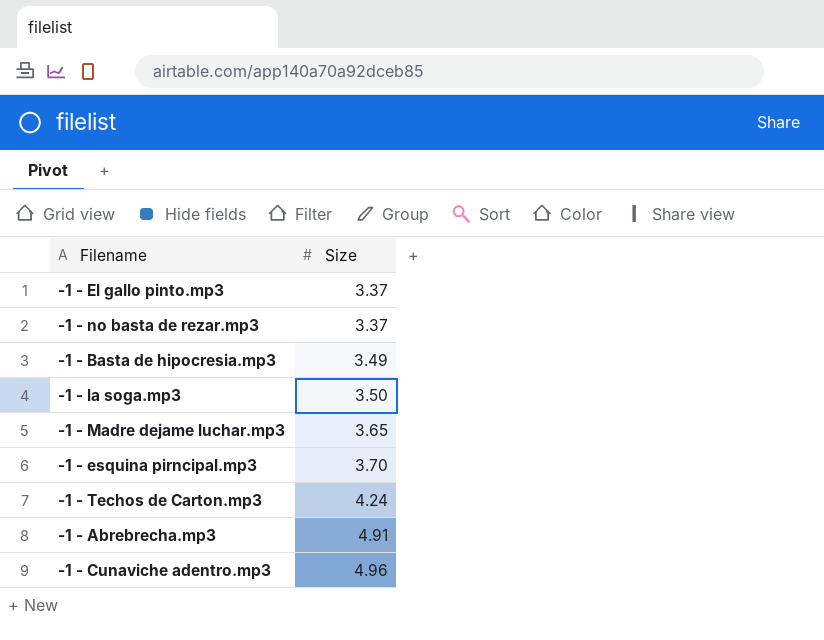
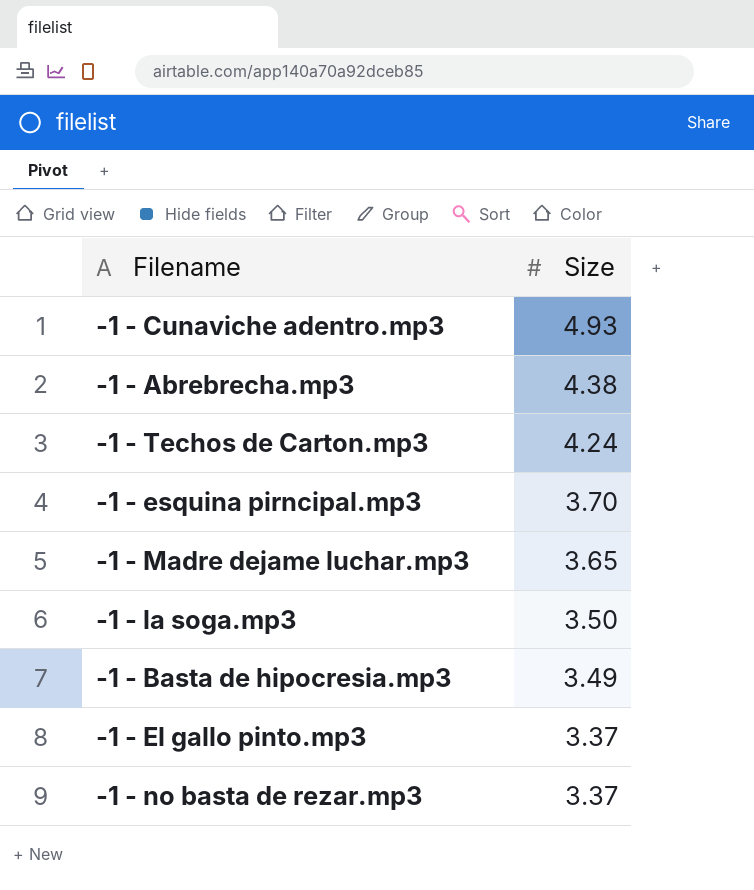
row order: Size ascending -> Size descending
-1 - Cunaviche adentro.mp3 | Size: 4.96 -> 4.93
-1 - Abrebrecha.mp3 | Size: 4.91 -> 4.38

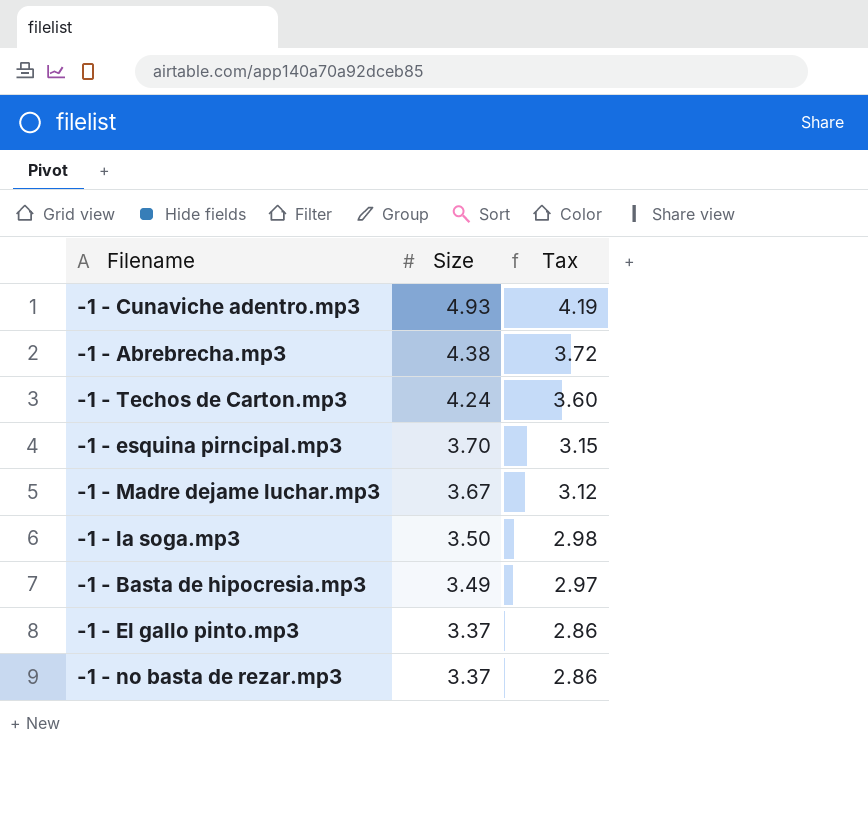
column Tax | formula: none -> [Size] * 0.85
-1 - Madre dejame luchar.mp3 | Size: 3.65 -> 3.67

